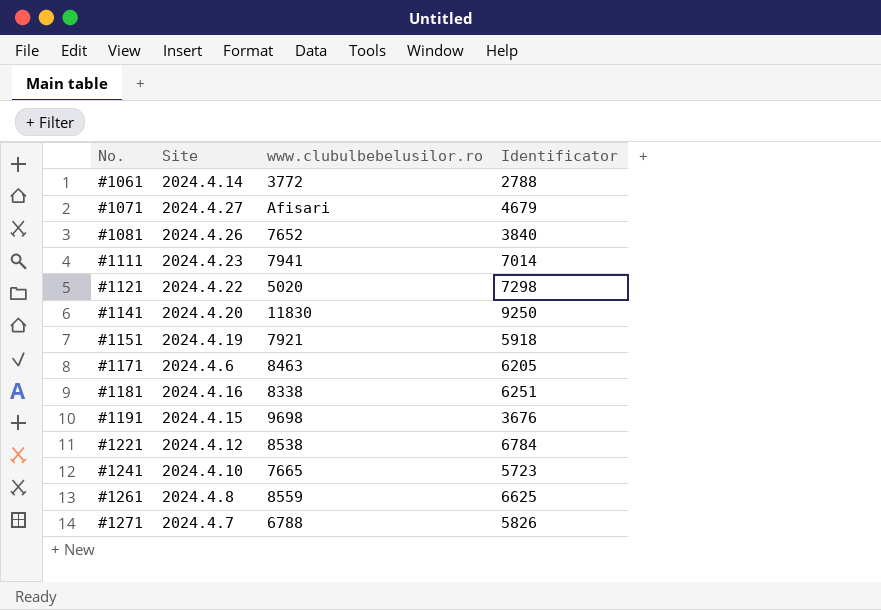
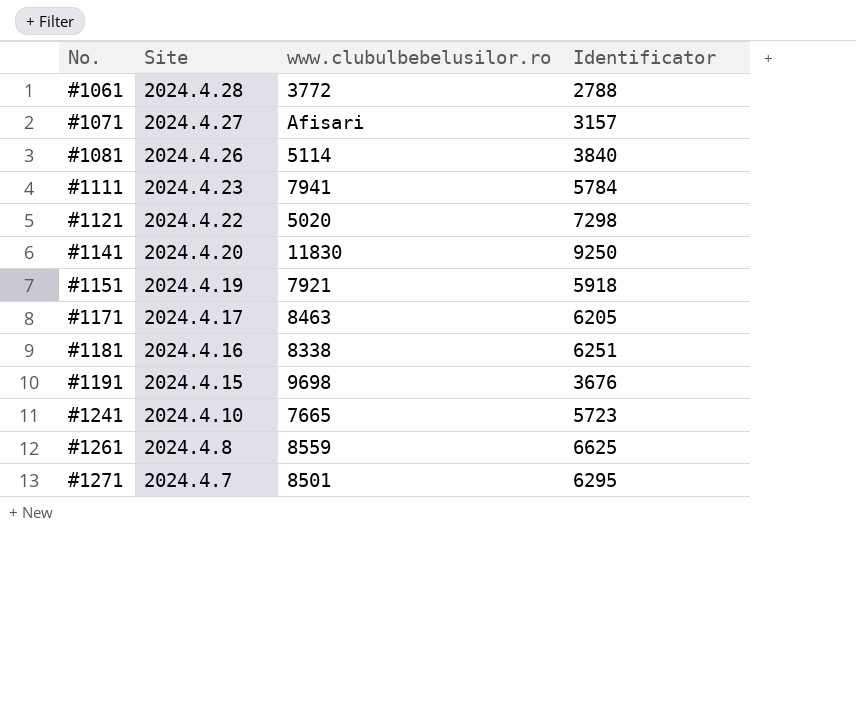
row #1221: 2024.4.12 | 8538 | 6784 -> none
#1061 | Site: 2024.4.14 -> 2024.4.28
#1071 | Identificator: 4679 -> 3157
#1081 | www.clubulbebelusilor.ro: 7652 -> 5114
#1111 | Identificator: 7014 -> 5784
#1171 | Site: 2024.4.6 -> 2024.4.17
#1271 | www.clubulbebelusilor.ro: 6788 -> 8501
#1271 | Identificator: 5826 -> 6295

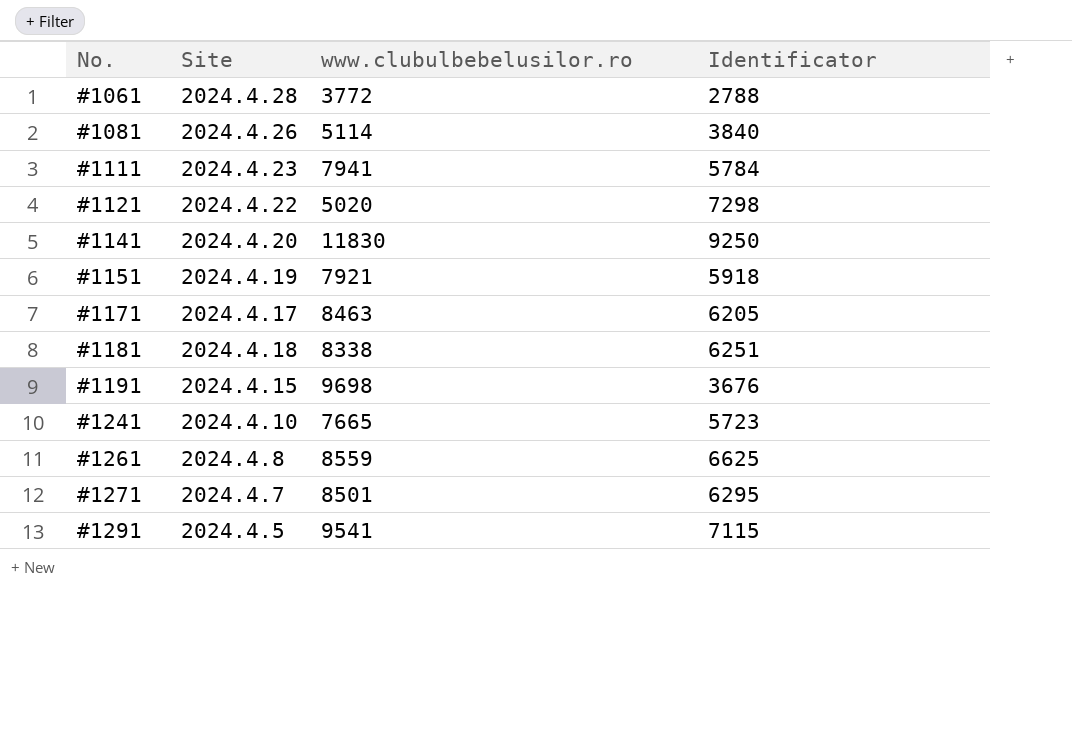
row #1071: 2024.4.27 | Afisari | 3157 -> none
#1181 | Site: 2024.4.16 -> 2024.4.18
row #1291: none -> 2024.4.5 | 9541 | 7115

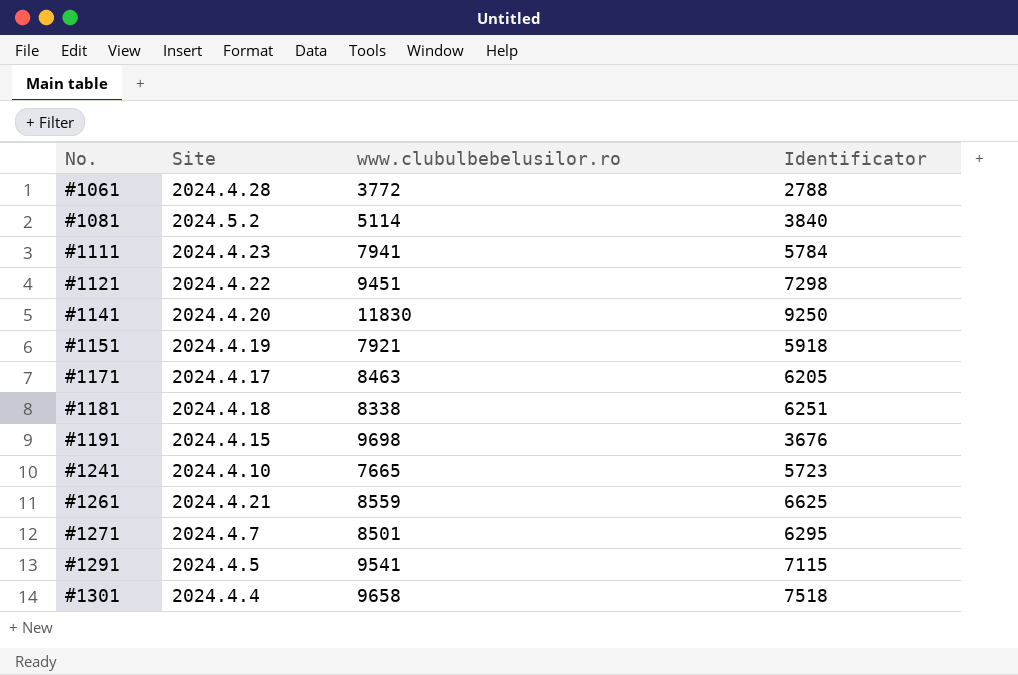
#1081 | Site: 2024.4.26 -> 2024.5.2
#1121 | www.clubulbebelusilor.ro: 5020 -> 9451
#1261 | Site: 2024.4.8 -> 2024.4.21
row #1301: none -> 2024.4.4 | 9658 | 7518

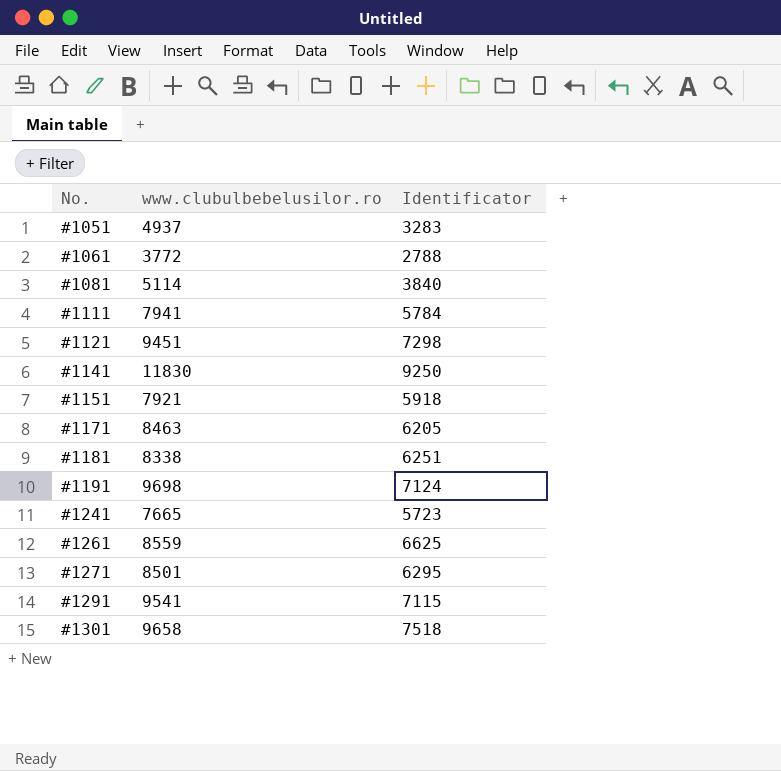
column Site | position: 2 -> none
row #1051: none -> 4937 | 3283
#1191 | Identificator: 3676 -> 7124

